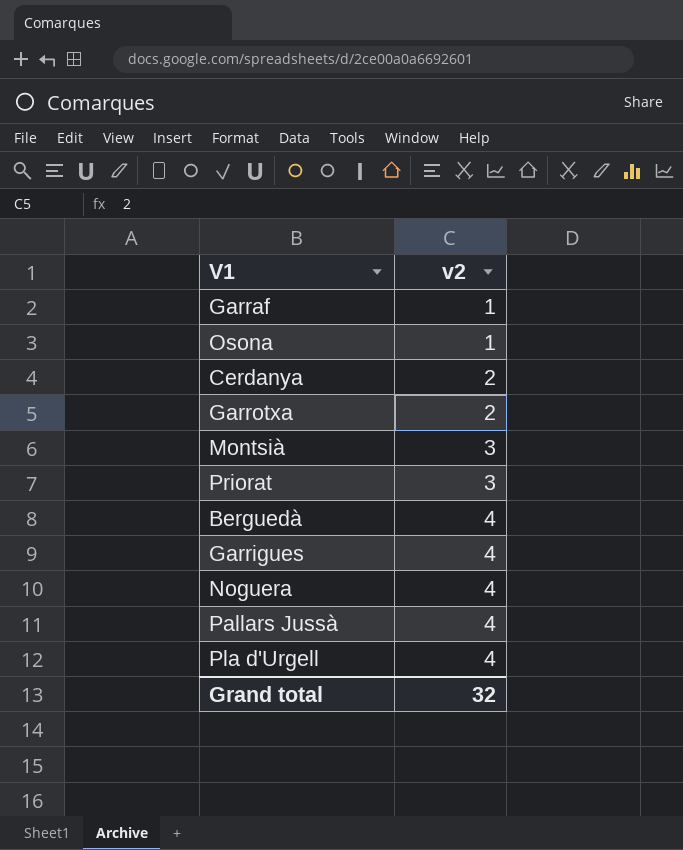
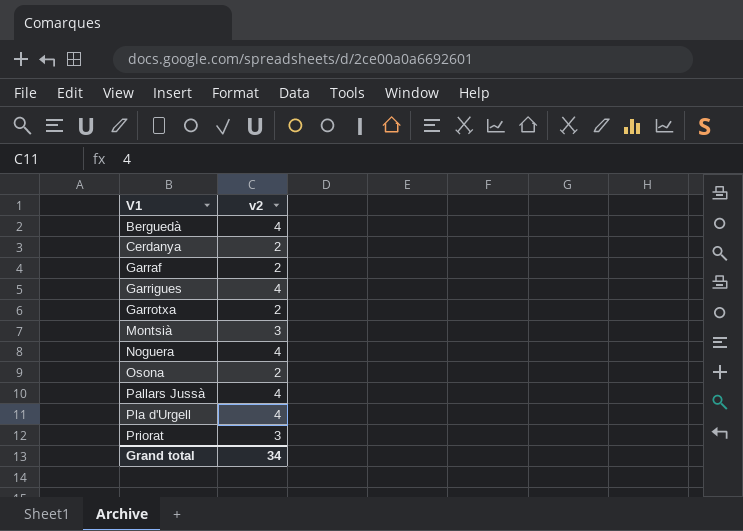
row order: v2 ascending -> V1 ascending
Garraf | v2: 1 -> 2
Osona | v2: 1 -> 2
Grand total | v2: 32 -> 34

